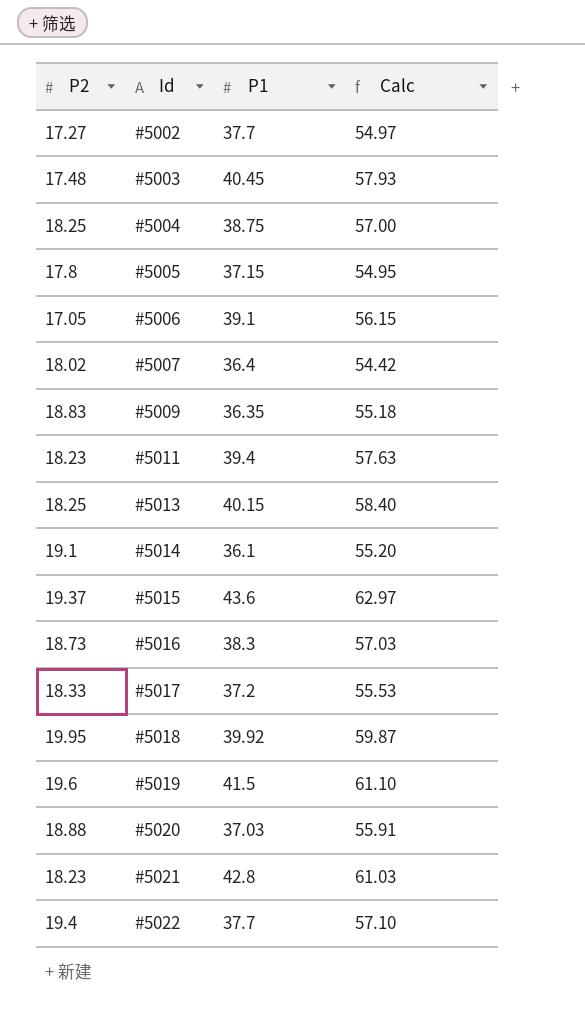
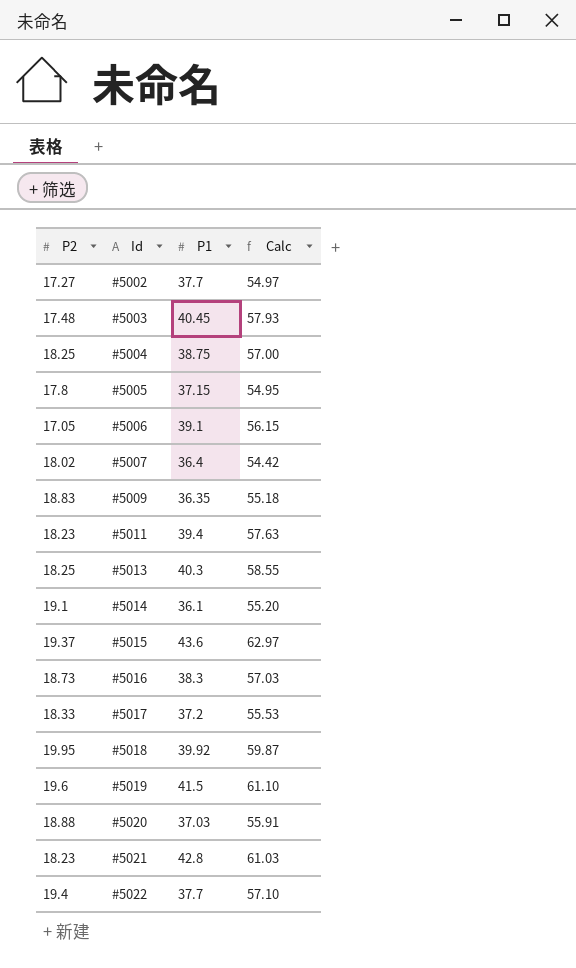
#5013 | P1: 40.15 -> 40.3
#5013 | Calc: 58.40 -> 58.55

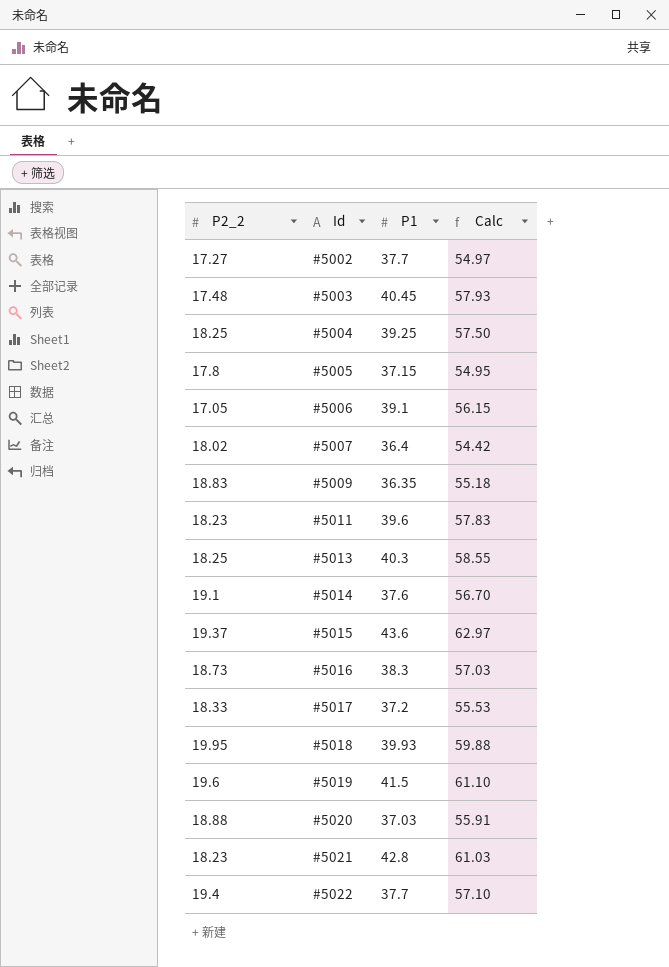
column name: P2 -> P2_2
#5004 | P1: 38.75 -> 39.25
#5004 | Calc: 57.00 -> 57.50
#5011 | P1: 39.4 -> 39.6
#5011 | Calc: 57.63 -> 57.83
#5014 | P1: 36.1 -> 37.6
#5014 | Calc: 55.20 -> 56.70
#5018 | P1: 39.92 -> 39.93
#5018 | Calc: 59.87 -> 59.88

